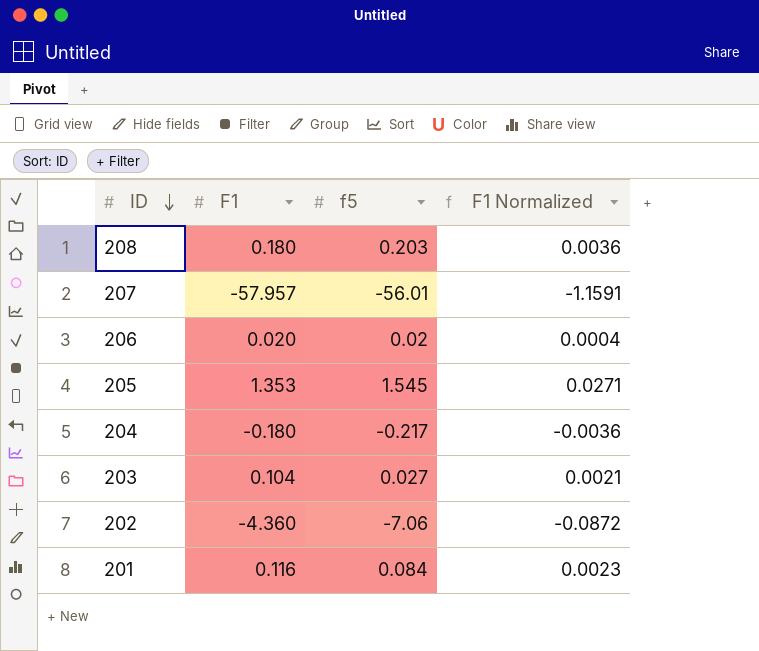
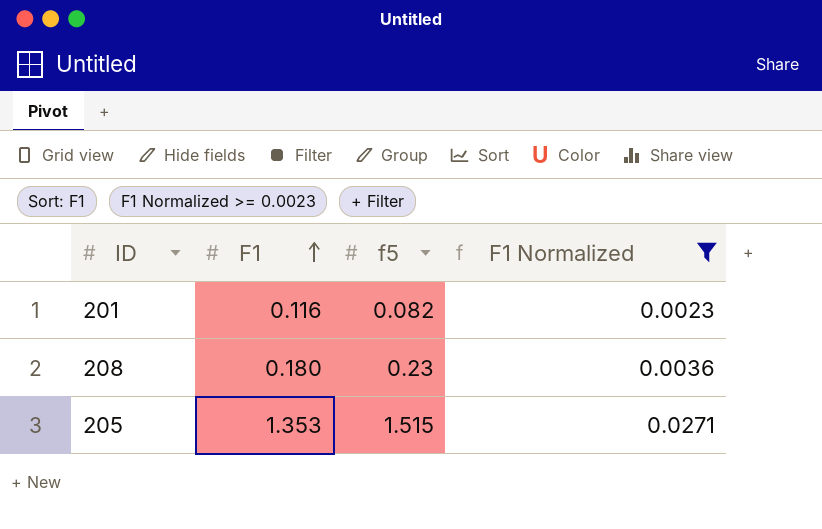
filter: none -> F1 Normalized >= 0.0023
row order: ID descending -> F1 ascending
201 | f5: 0.084 -> 0.082
208 | f5: 0.203 -> 0.23
205 | f5: 1.545 -> 1.515

